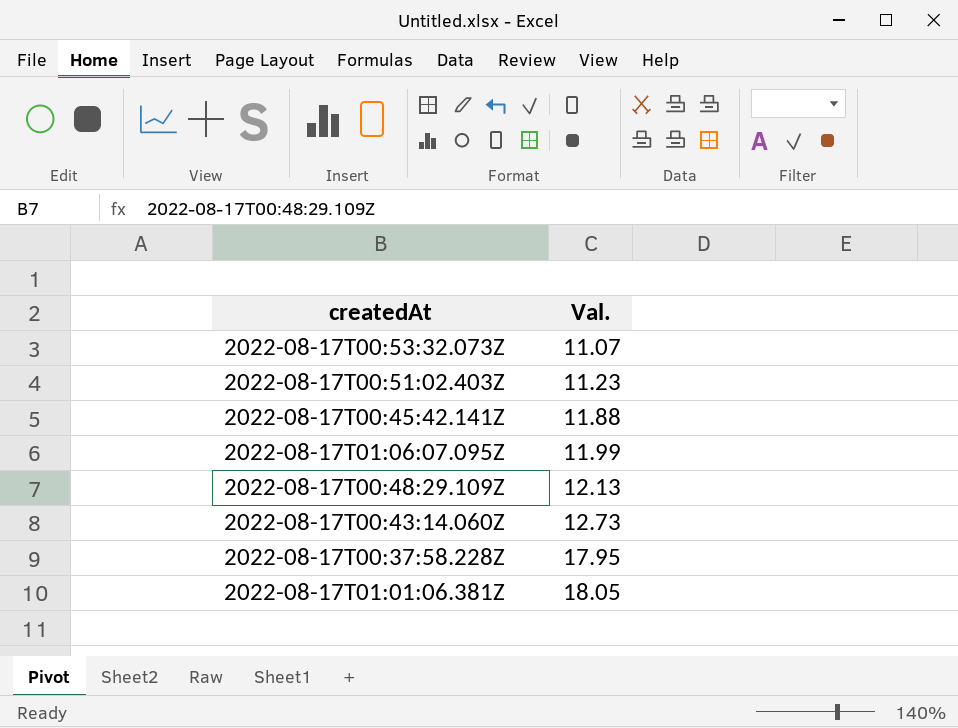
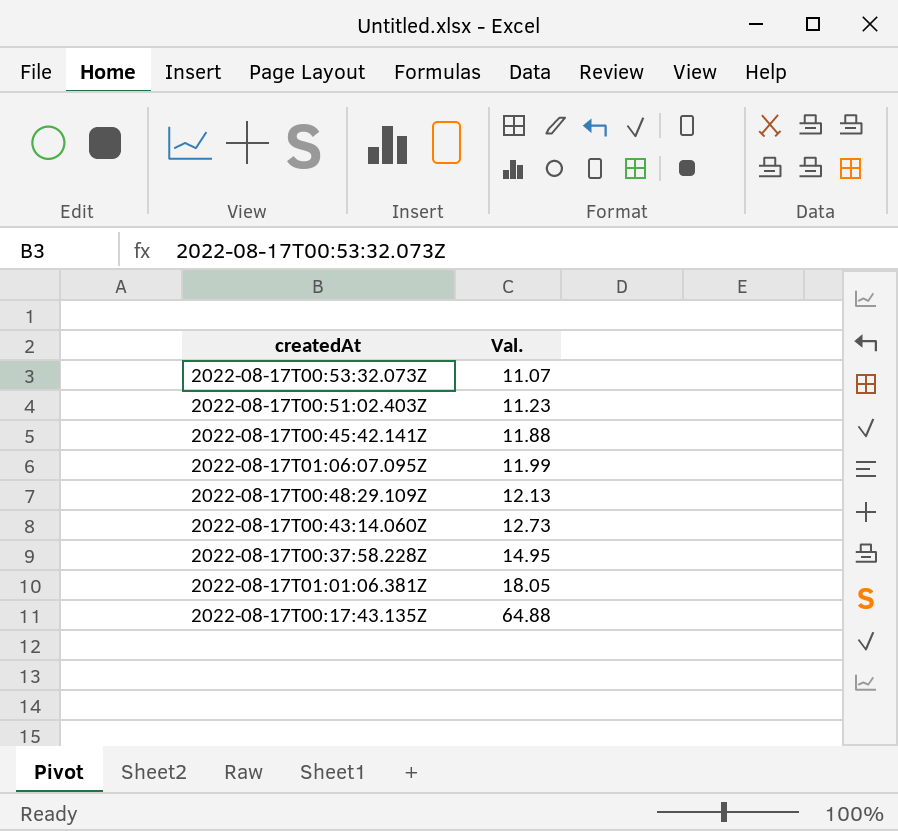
2022-08-17T00:37:58.228Z | Val.: 17.95 -> 14.95
row 2022-08-17T00:17:43.135Z: none -> 64.88

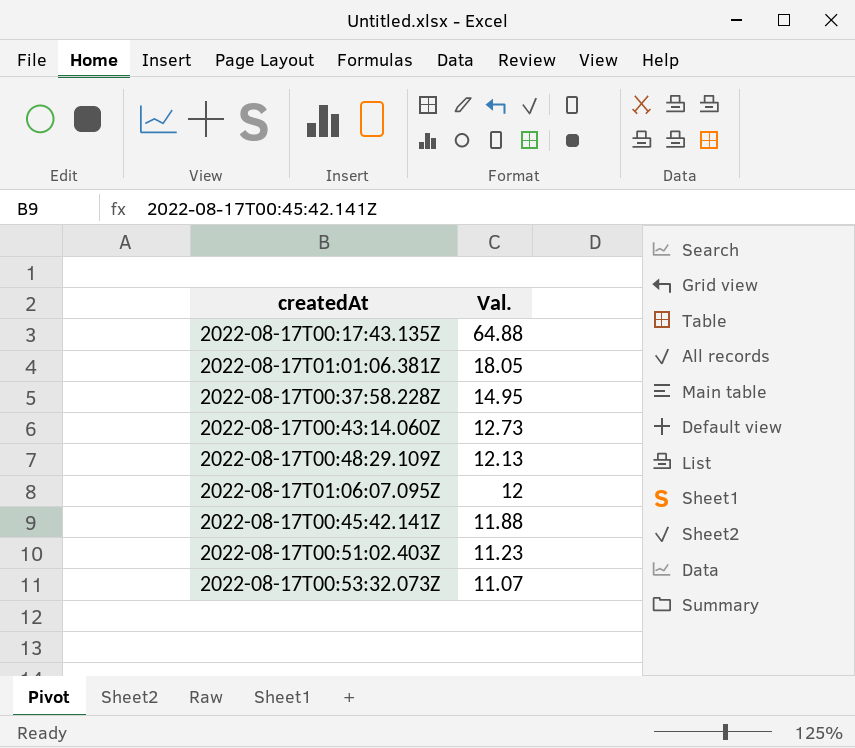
row order: Val. ascending -> Val. descending
2022-08-17T01:06:07.095Z | Val.: 11.99 -> 12

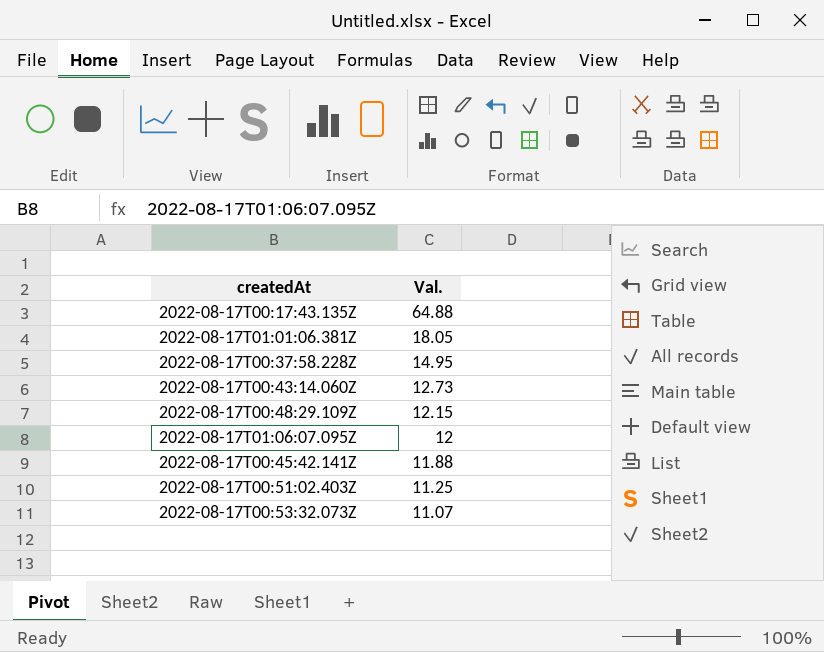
2022-08-17T00:48:29.109Z | Val.: 12.13 -> 12.15
2022-08-17T00:51:02.403Z | Val.: 11.23 -> 11.25

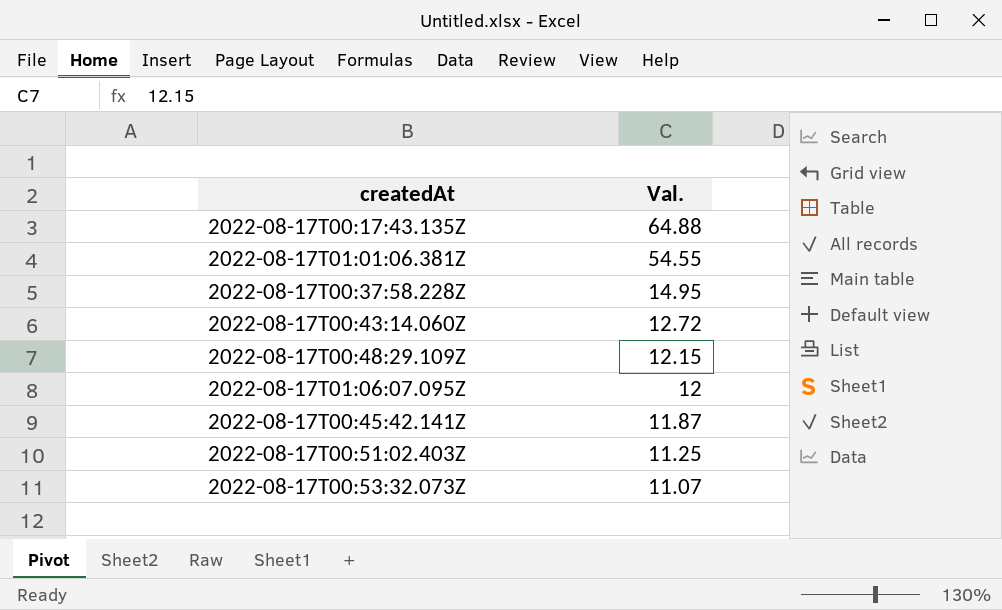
2022-08-17T01:01:06.381Z | Val.: 18.05 -> 54.55
2022-08-17T00:43:14.060Z | Val.: 12.73 -> 12.72
2022-08-17T00:45:42.141Z | Val.: 11.88 -> 11.87

